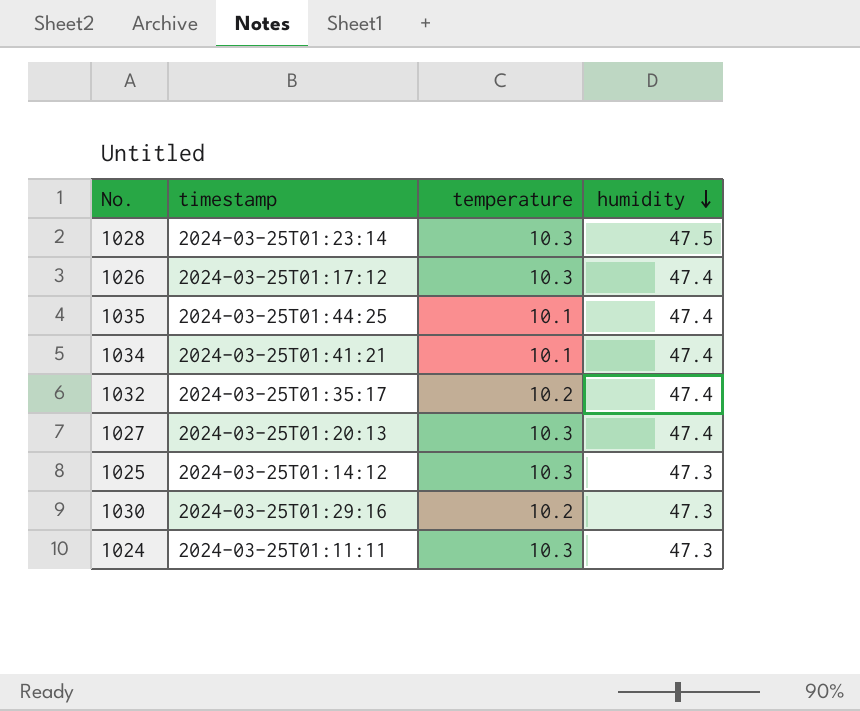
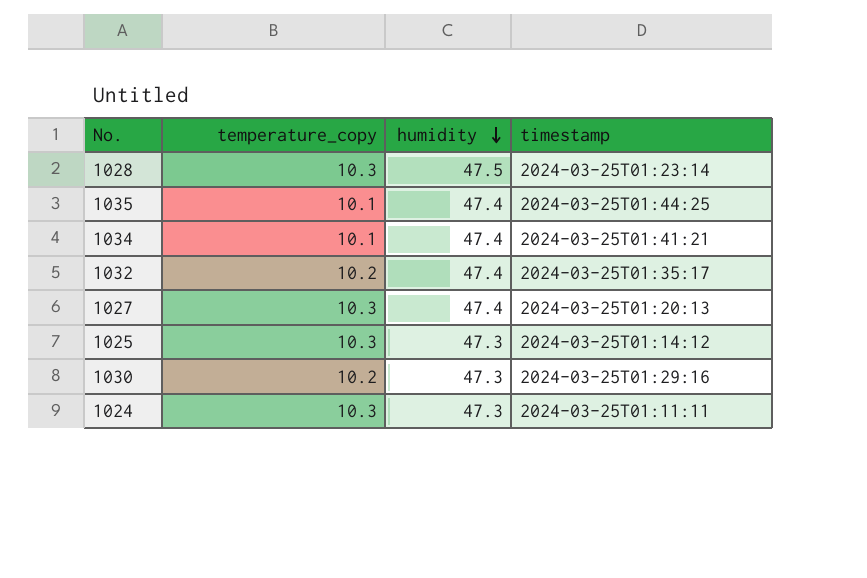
column name: temperature -> temperature_copy
column timestamp | position: 2 -> 4
row 1026: 2024-03-25T01:17:12 | 10.3 | 47.4 -> none

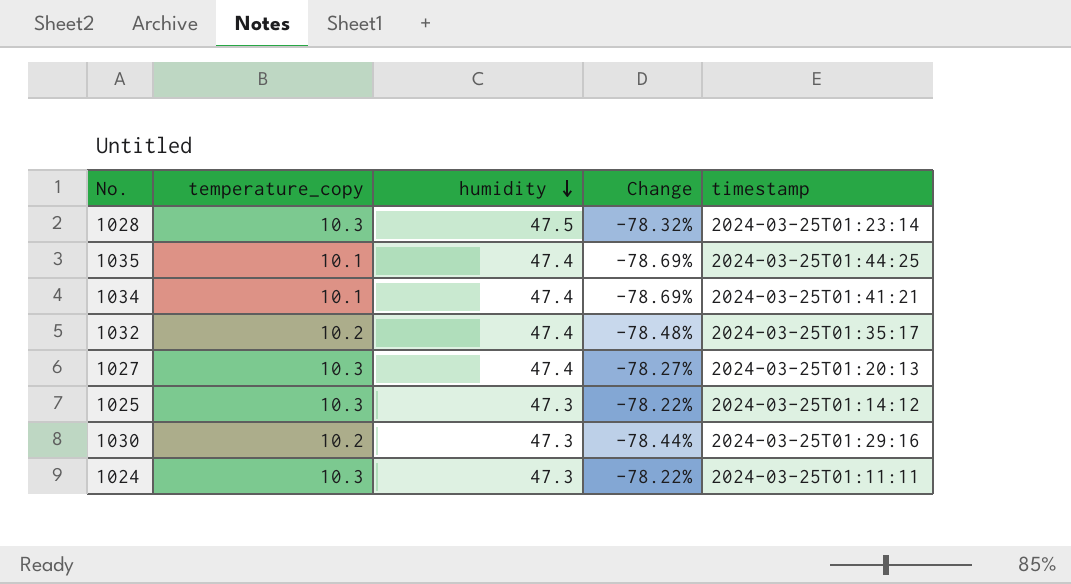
column Change | formula: none -> ([temperature_copy] - [humidity]) / [humidity]

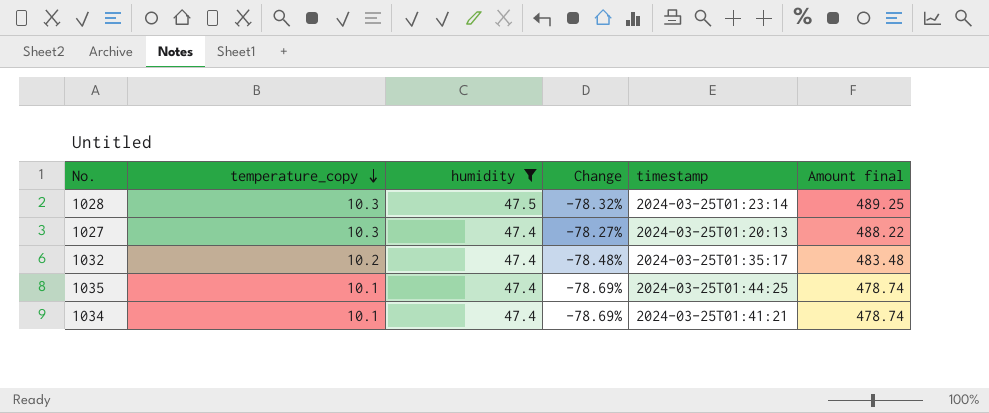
filter: none -> humidity != 47.3
row order: humidity descending -> temperature_copy descending
column Amount final | formula: none -> [temperature_copy] * [humidity]

